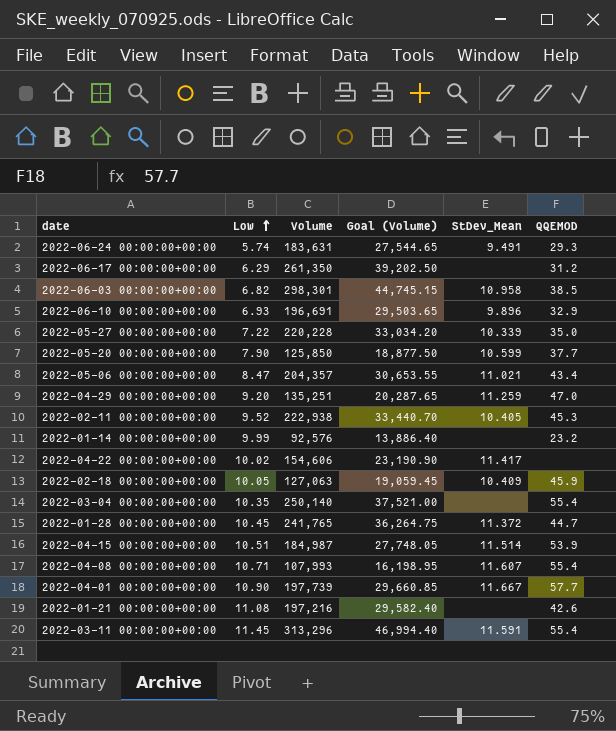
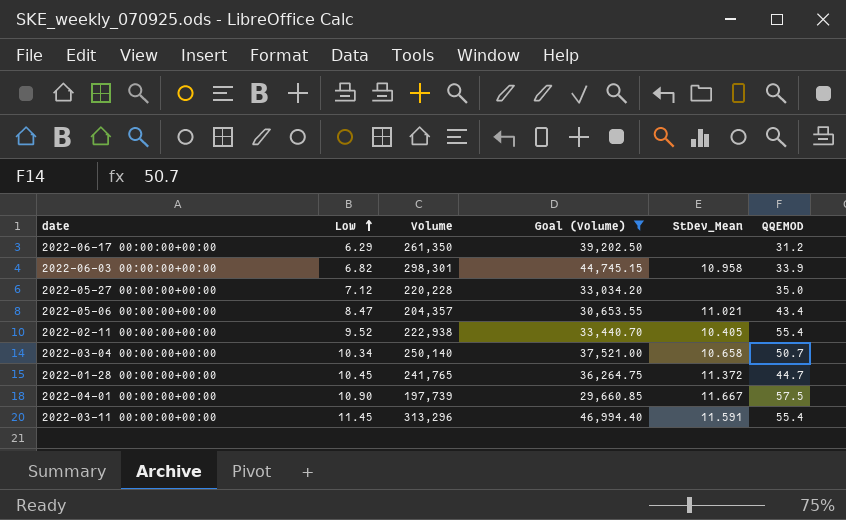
filter: none -> Goal (Volume) >= 29,660.85
2022-06-03 00:00:00+00:00 | QQEMOD: 38.5 -> 33.9
2022-05-27 00:00:00+00:00 | Low: 7.22 -> 7.12
2022-05-27 00:00:00+00:00 | StDev_Mean: 10.339 -> none
2022-02-11 00:00:00+00:00 | QQEMOD: 45.3 -> 55.4
2022-03-04 00:00:00+00:00 | Low: 10.35 -> 10.34
2022-03-04 00:00:00+00:00 | StDev_Mean: none -> 10.658
2022-03-04 00:00:00+00:00 | QQEMOD: 55.4 -> 50.7
2022-04-01 00:00:00+00:00 | QQEMOD: 57.7 -> 57.5

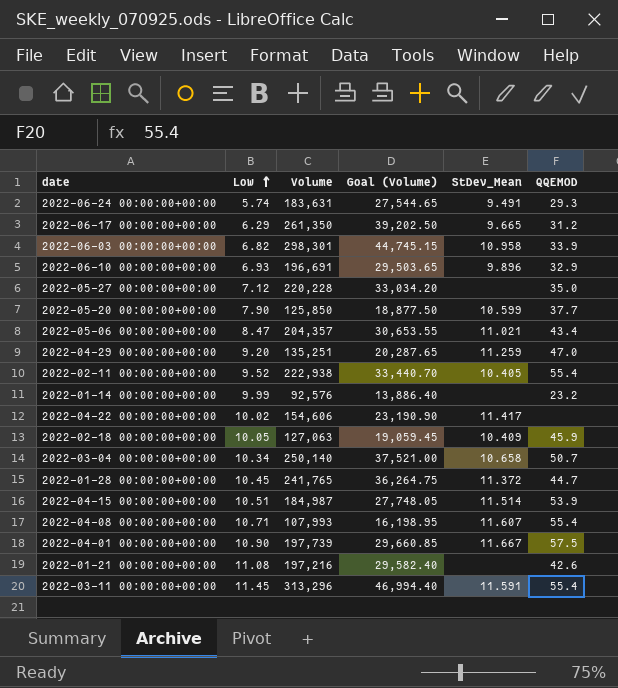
filter: Goal (Volume) >= 29,660.85 -> none
2022-06-17 00:00:00+00:00 | StDev_Mean: none -> 9.665

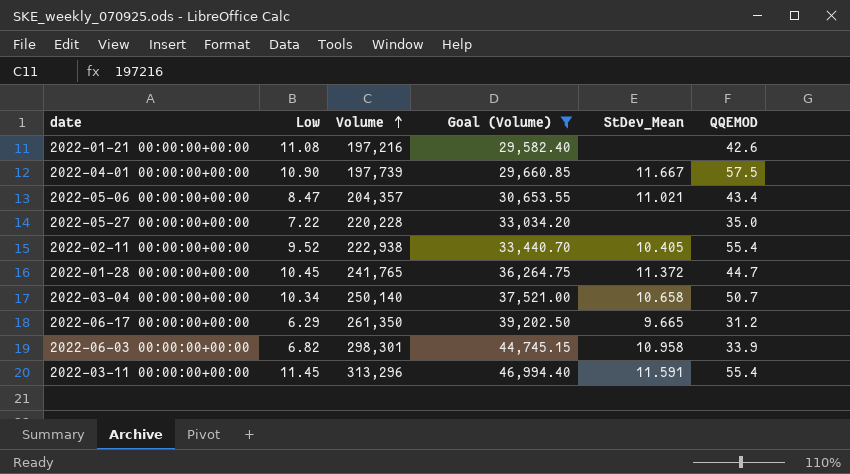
filter: none -> Goal (Volume) >= 29,582.40
row order: Low ascending -> Volume ascending
2022-05-27 00:00:00+00:00 | Low: 7.12 -> 7.22

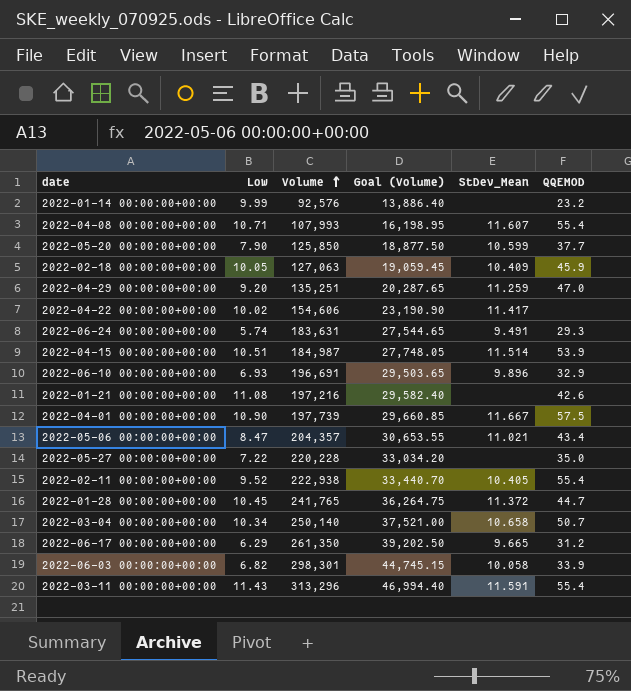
filter: Goal (Volume) >= 29,582.40 -> none
2022-06-03 00:00:00+00:00 | StDev_Mean: 10.958 -> 10.058
2022-03-11 00:00:00+00:00 | Low: 11.45 -> 11.43

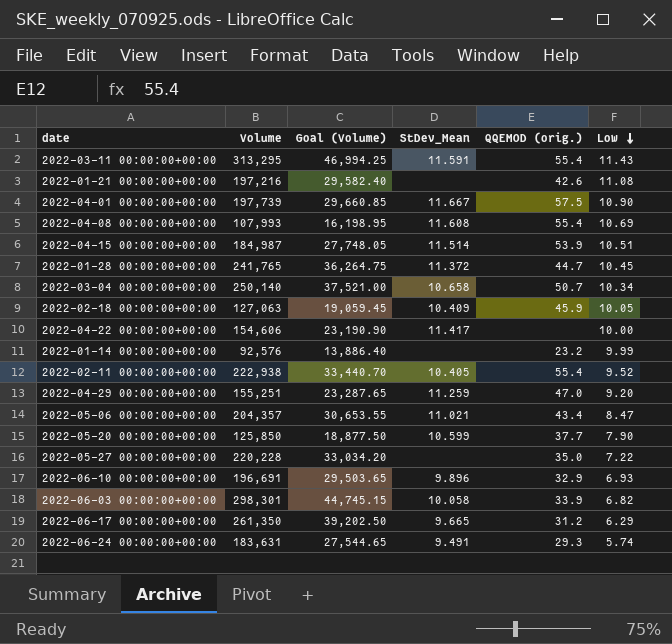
row order: Volume ascending -> Low descending
column name: QQEMOD -> QQEMOD (orig.)
column Low | position: 2 -> 6
2022-03-11 00:00:00+00:00 | Volume: 313,296 -> 313,295
2022-03-11 00:00:00+00:00 | Goal (Volume): 46,994.40 -> 46,994.25
2022-04-08 00:00:00+00:00 | StDev_Mean: 11.607 -> 11.608
2022-04-08 00:00:00+00:00 | Low: 10.71 -> 10.69
2022-04-22 00:00:00+00:00 | Low: 10.02 -> 10.00
2022-04-29 00:00:00+00:00 | Volume: 135,251 -> 155,251
2022-04-29 00:00:00+00:00 | Goal (Volume): 20,287.65 -> 23,287.65

